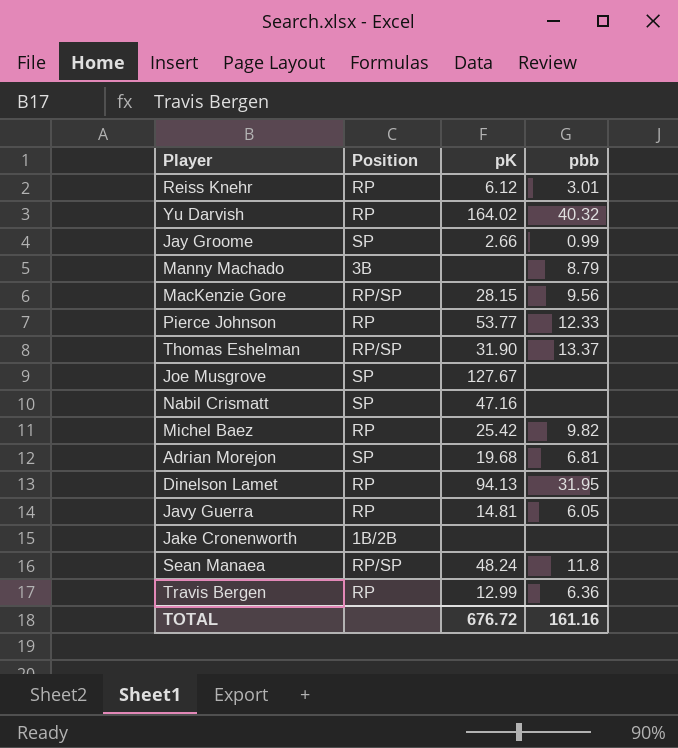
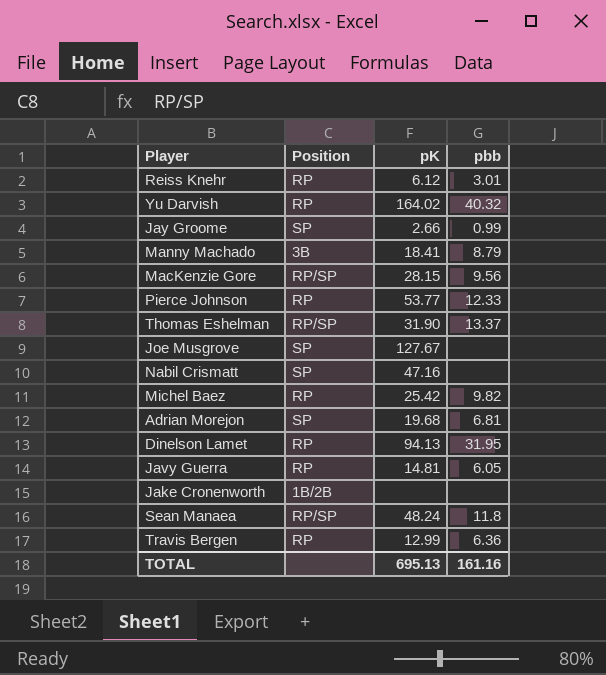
Manny Machado | pK: none -> 18.41
TOTAL | pK: 676.72 -> 695.13

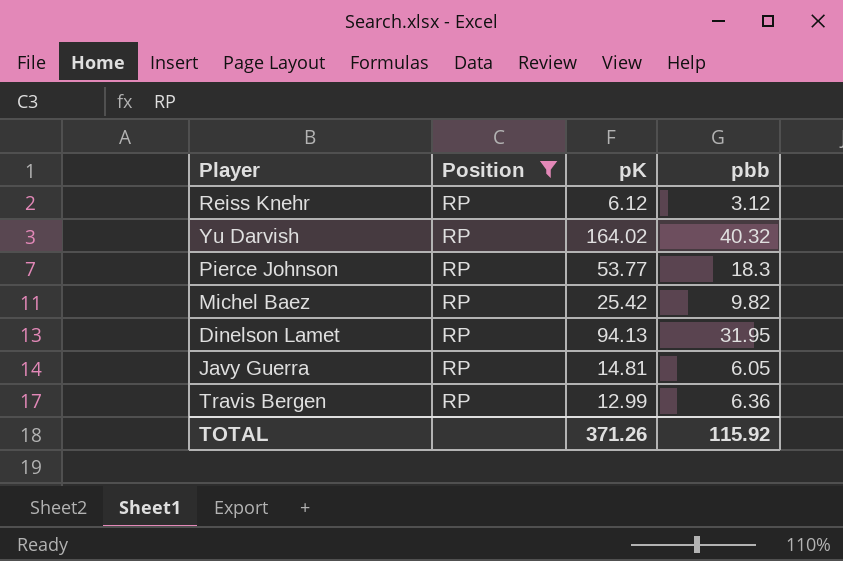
filter: none -> Position = RP
Reiss Knehr | pbb: 3.01 -> 3.12
Pierce Johnson | pbb: 12.33 -> 18.3
TOTAL | pK: 695.13 -> 371.26
TOTAL | pbb: 161.16 -> 115.92

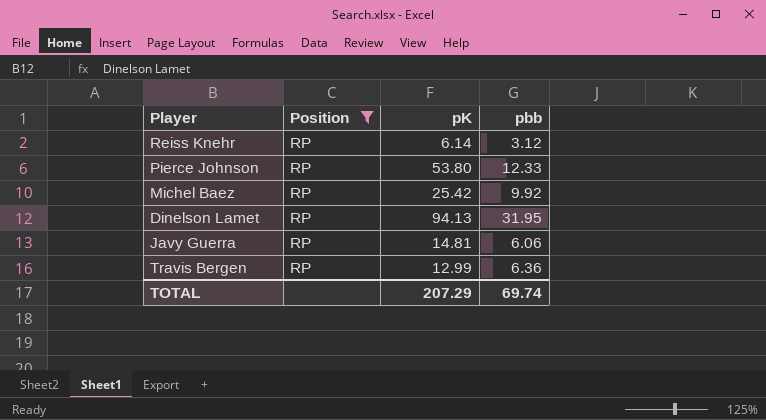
row Yu Darvish: RP | 164.02 | 40.32 -> none
Reiss Knehr | pK: 6.12 -> 6.14
Pierce Johnson | pK: 53.77 -> 53.80
Pierce Johnson | pbb: 18.3 -> 12.33
Michel Baez | pbb: 9.82 -> 9.92
Javy Guerra | pbb: 6.05 -> 6.06
TOTAL | pK: 371.26 -> 207.29
TOTAL | pbb: 115.92 -> 69.74

